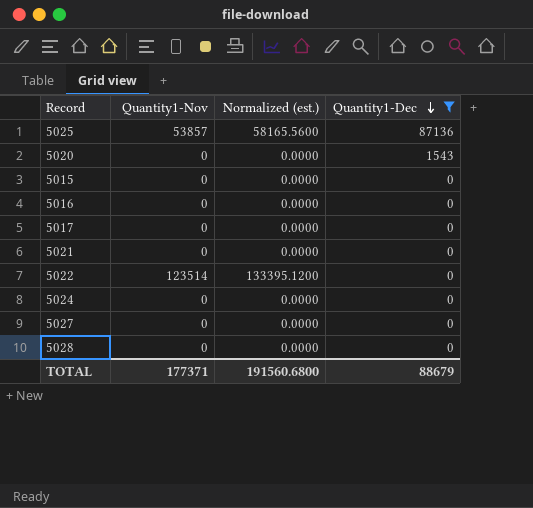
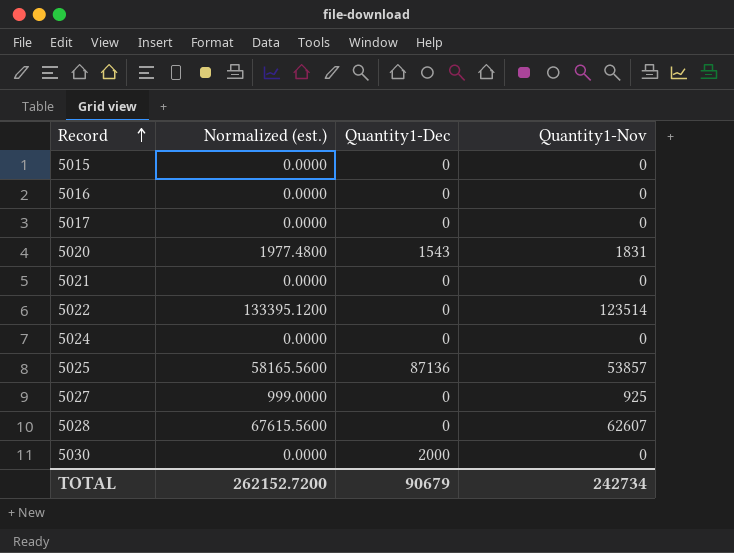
filter: Quantity1-Dec != 2000 -> none
row order: Quantity1-Dec descending -> Record ascending
column Quantity1-Nov | position: 2 -> 4
5020 | Normalized (est.): 0.0000 -> 1977.4800
5020 | Quantity1-Nov: 0 -> 1831
5027 | Normalized (est.): 0.0000 -> 999.0000
5027 | Quantity1-Nov: 0 -> 925
5028 | Normalized (est.): 0.0000 -> 67615.5600
5028 | Quantity1-Nov: 0 -> 62607
TOTAL | Normalized (est.): 191560.6800 -> 262152.7200
TOTAL | Quantity1-Dec: 88679 -> 90679
TOTAL | Quantity1-Nov: 177371 -> 242734

